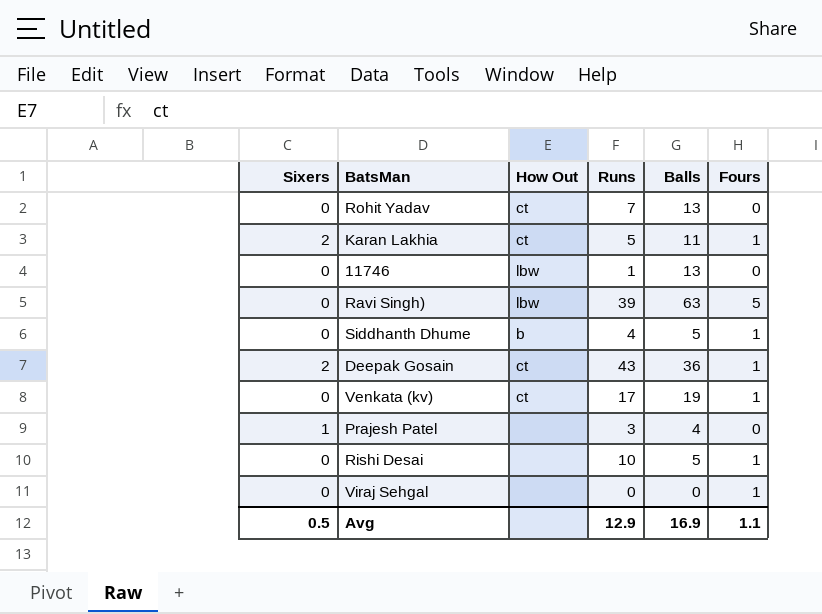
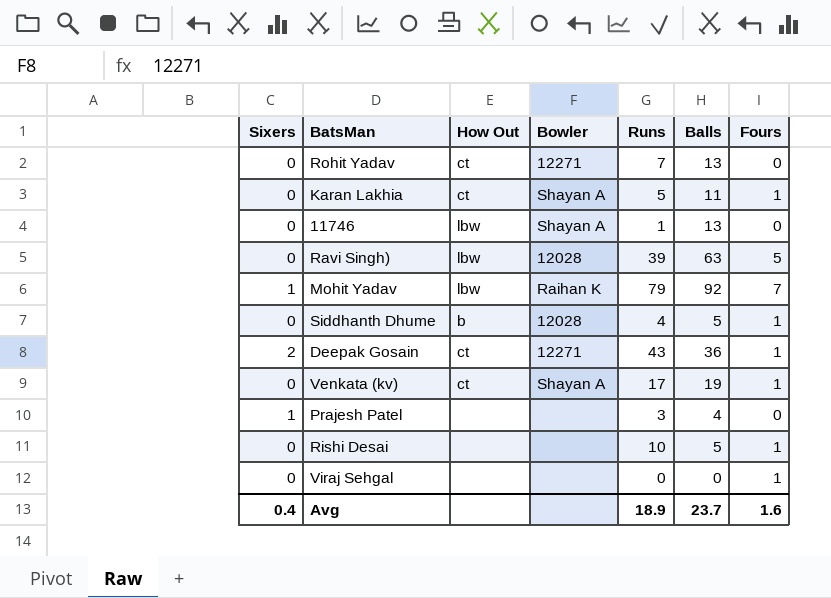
column Bowler | position: none -> 4
Karan Lakhia | Sixers: 2 -> 0
row Mohit Yadav: none -> 1 | lbw | Raihan K | 79 | 92 | 7
Avg | Sixers: 0.5 -> 0.4
Avg | Runs: 12.9 -> 18.9
Avg | Balls: 16.9 -> 23.7
Avg | Fours: 1.1 -> 1.6

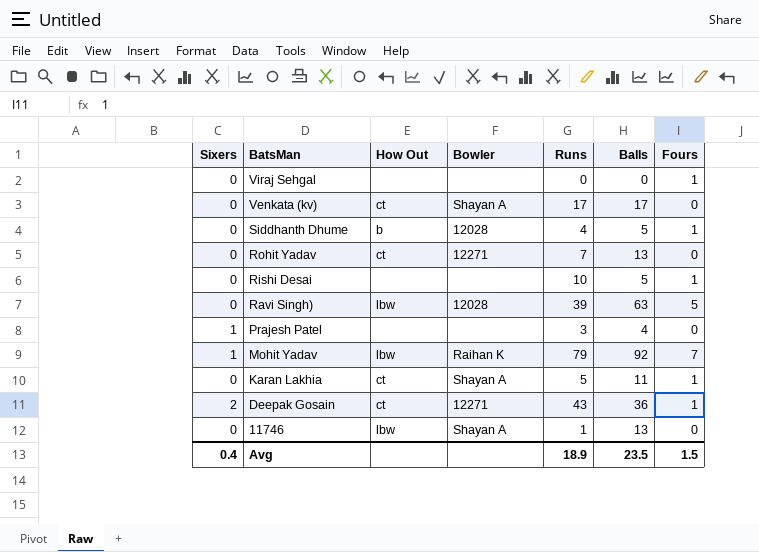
row order: none -> BatsMan descending
Venkata (kv) | Balls: 19 -> 17
Venkata (kv) | Fours: 1 -> 0
Avg | Balls: 23.7 -> 23.5
Avg | Fours: 1.6 -> 1.5

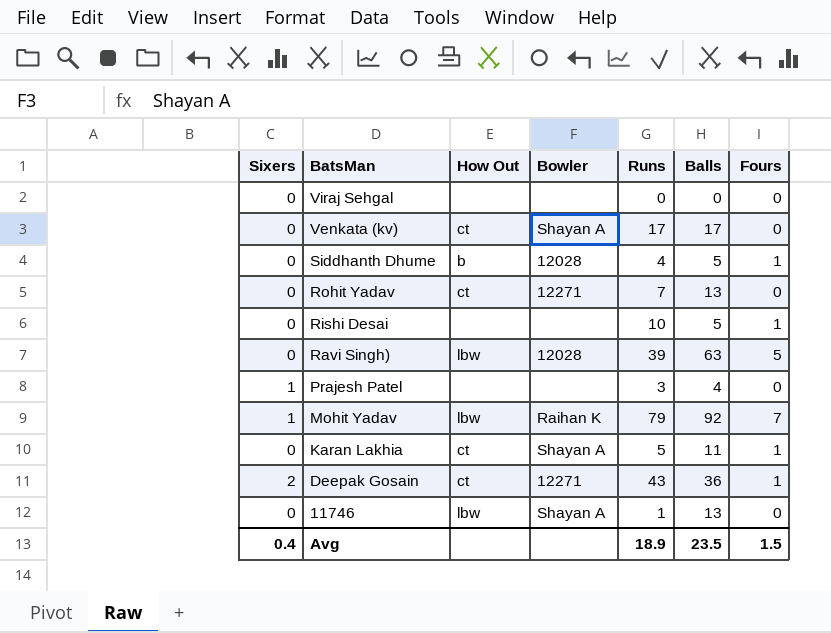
Viraj Sehgal | Fours: 1 -> 0

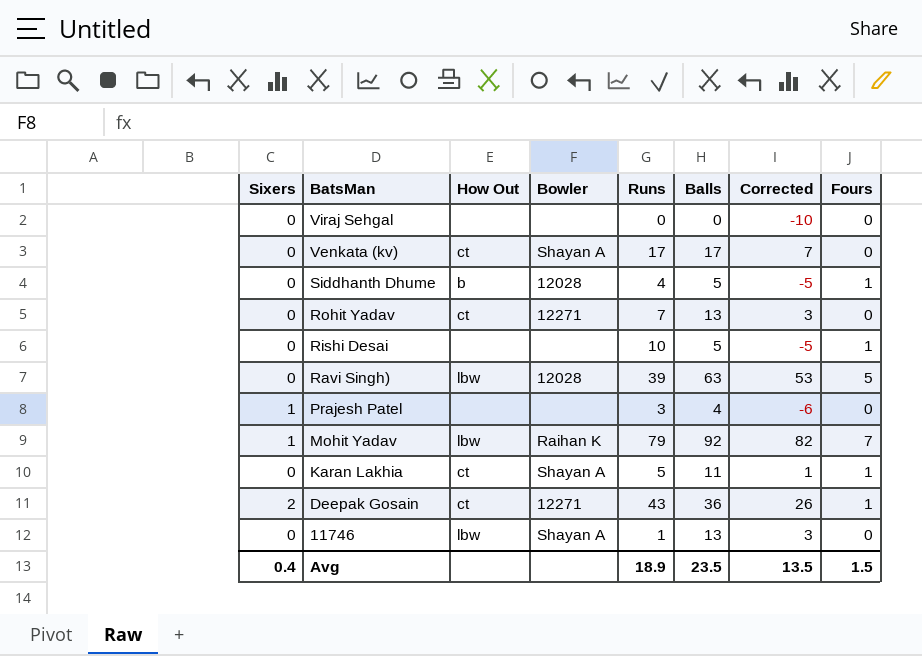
column Corrected | formula: none -> [Balls] - 10

